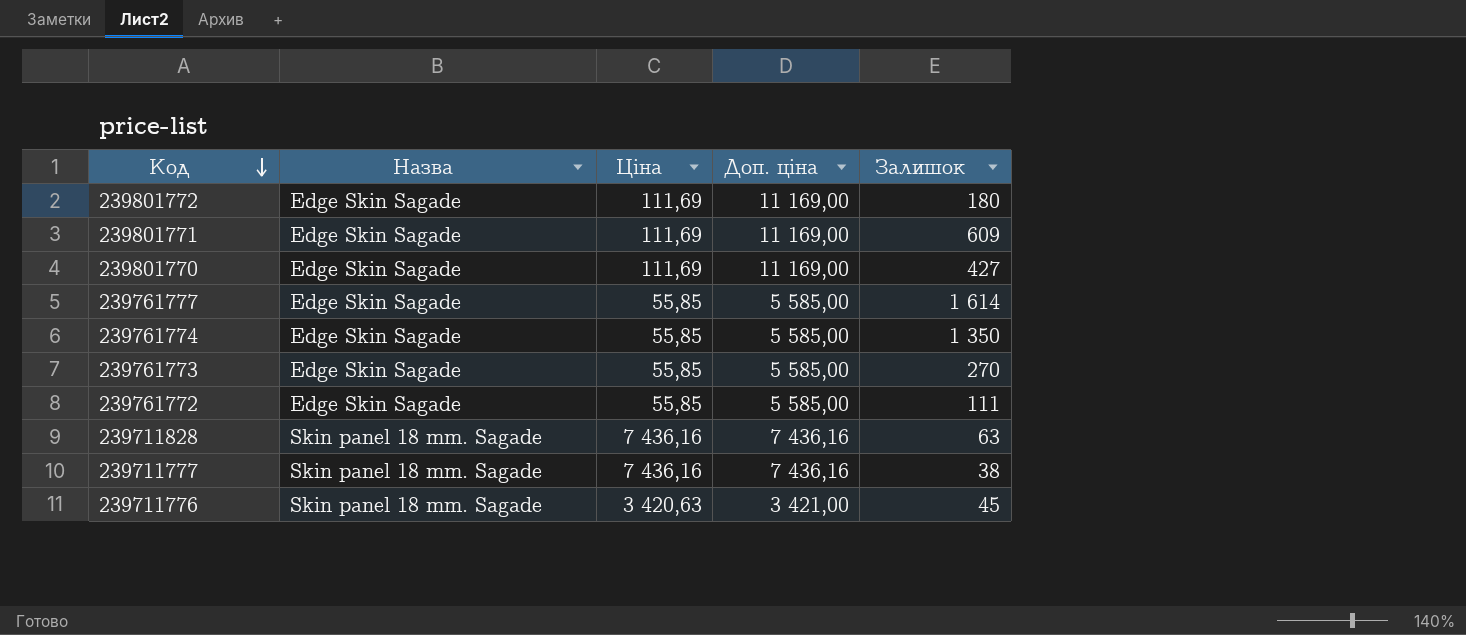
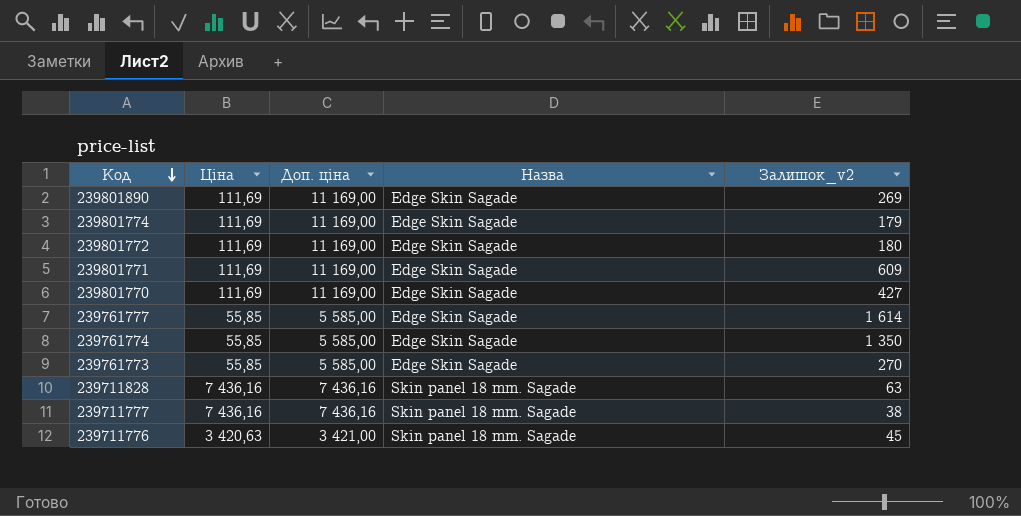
column Назва | position: 2 -> 4
column name: Залишок -> Залишок_v2
row 239761772: Edge Skin Sagade | 55,85 | 5 585,00 | 111 -> none
row 239801890: none -> 111,69 | 11 169,00 | Edge Skin Sagade | 269
row 239801774: none -> 111,69 | 11 169,00 | Edge Skin Sagade | 179

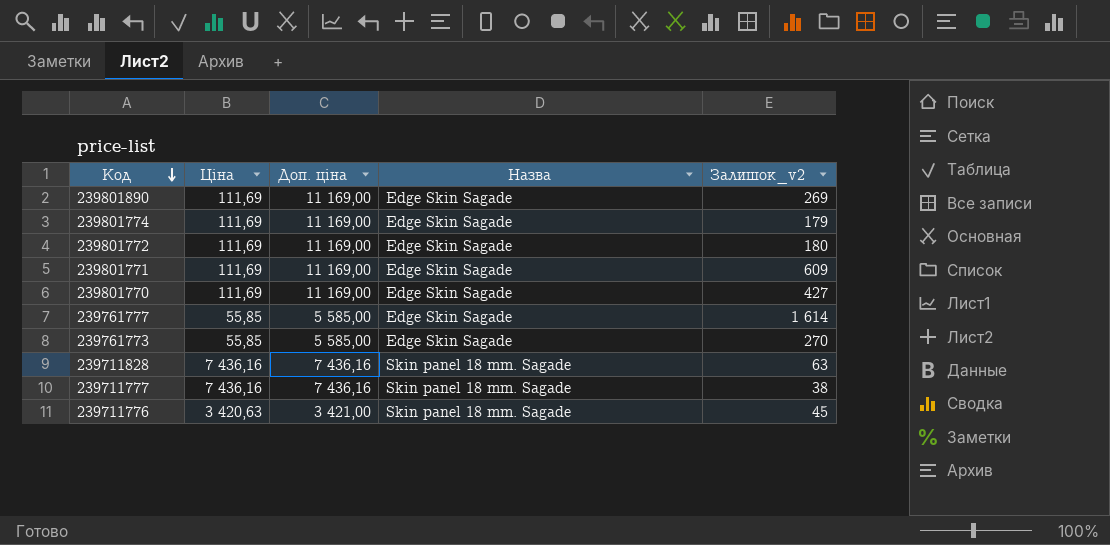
row 239761774: 55,85 | 5 585,00 | Edge Skin Sagade | 1 350 -> none

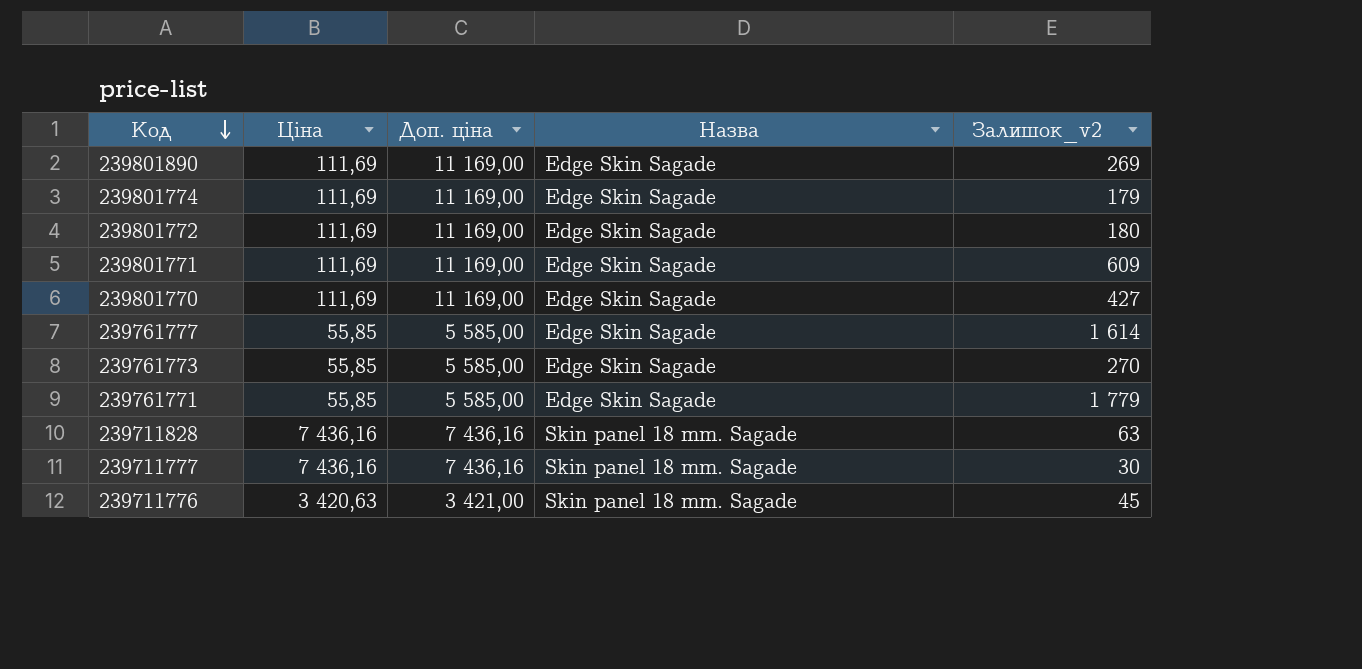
row 239761771: none -> 55,85 | 5 585,00 | Edge Skin Sagade | 1 779
239711777 | Залишок_v2: 38 -> 30

